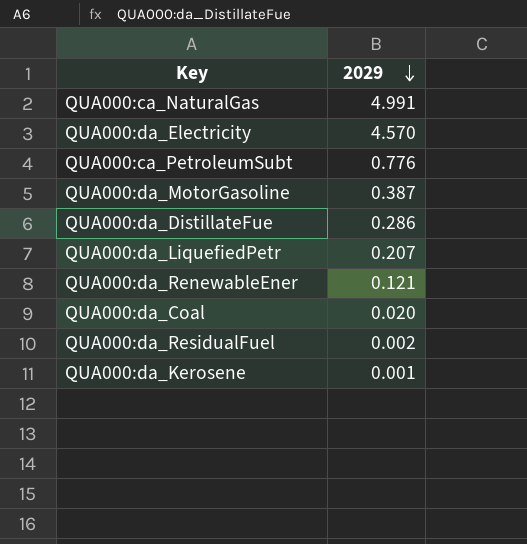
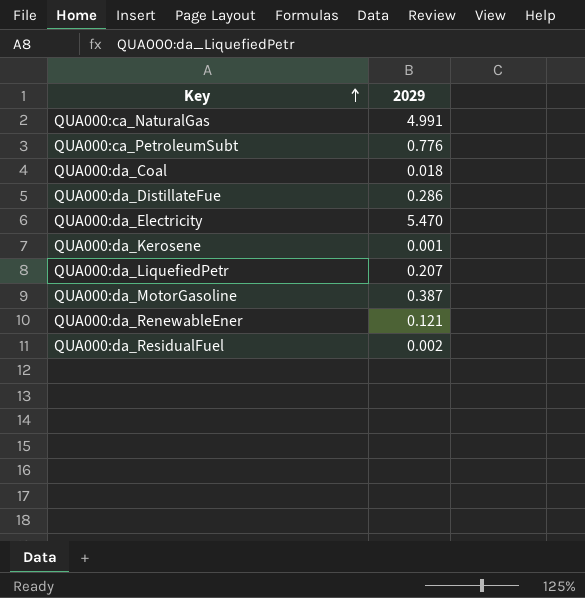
row order: 2029 descending -> Key ascending
QUA000:da_Coal | 2029: 0.020 -> 0.018
QUA000:da_Electricity | 2029: 4.570 -> 5.470

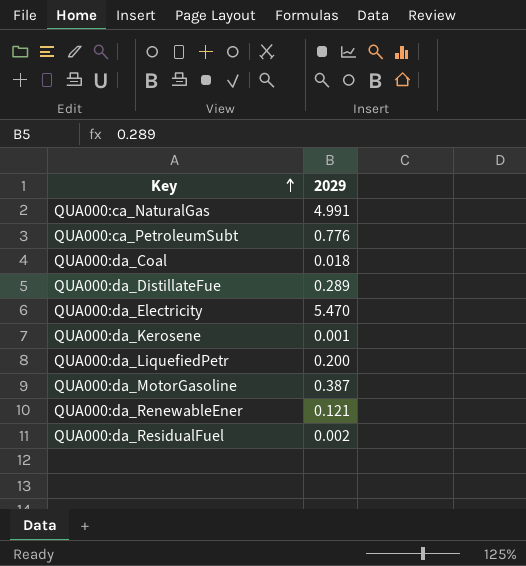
QUA000:da_DistillateFue | 2029: 0.286 -> 0.289
QUA000:da_LiquefiedPetr | 2029: 0.207 -> 0.200

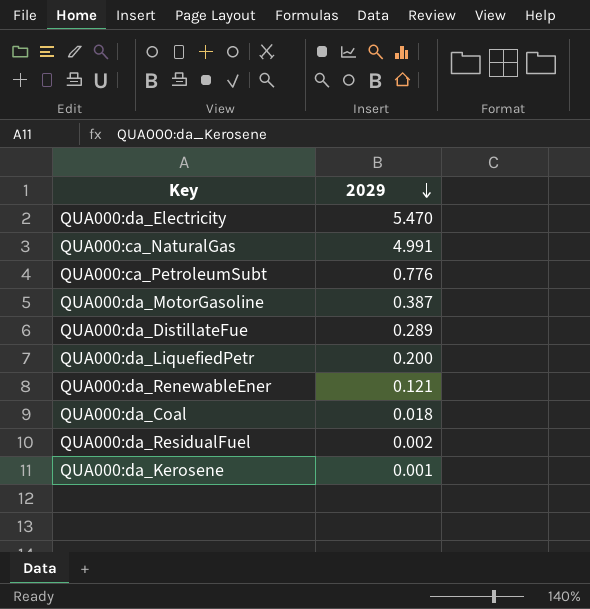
row order: Key ascending -> 2029 descending

